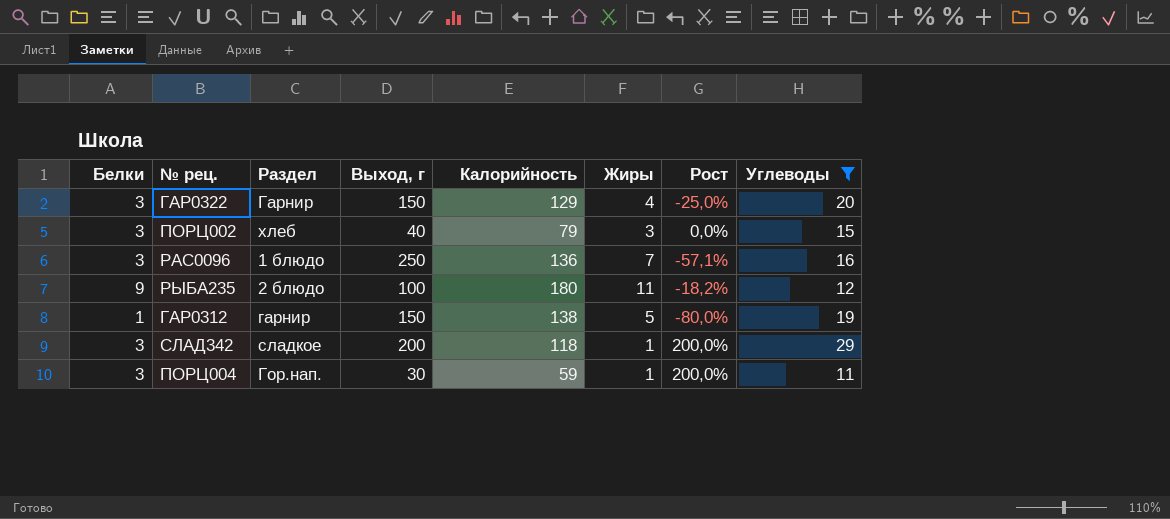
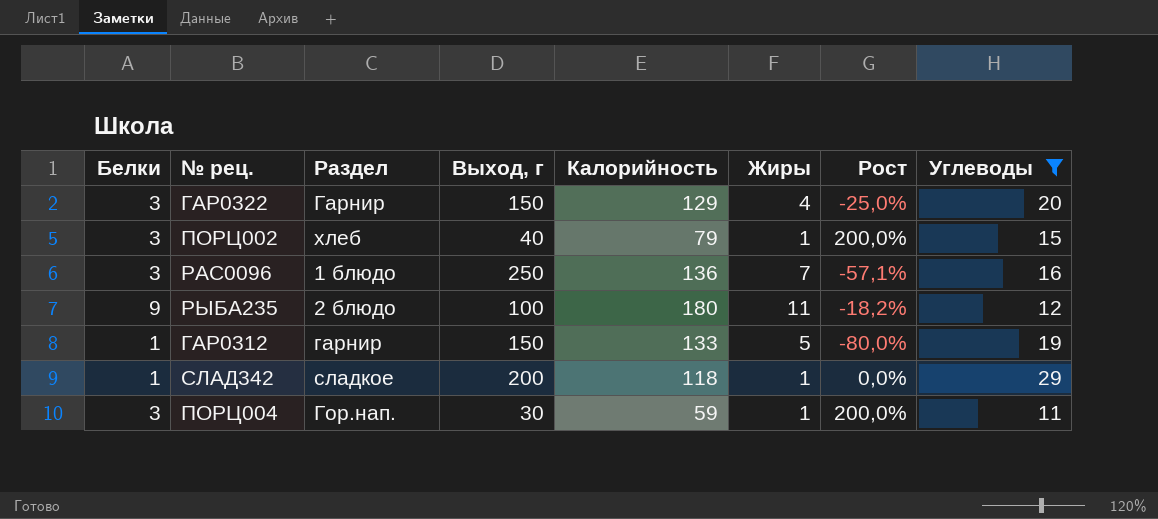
ПОРЦ002 | Жиры: 3 -> 1
ПОРЦ002 | Рост: 0,0% -> 200,0%
ГАР0312 | Калорийность: 138 -> 133
СЛАД342 | Белки: 3 -> 1
СЛАД342 | Рост: 200,0% -> 0,0%

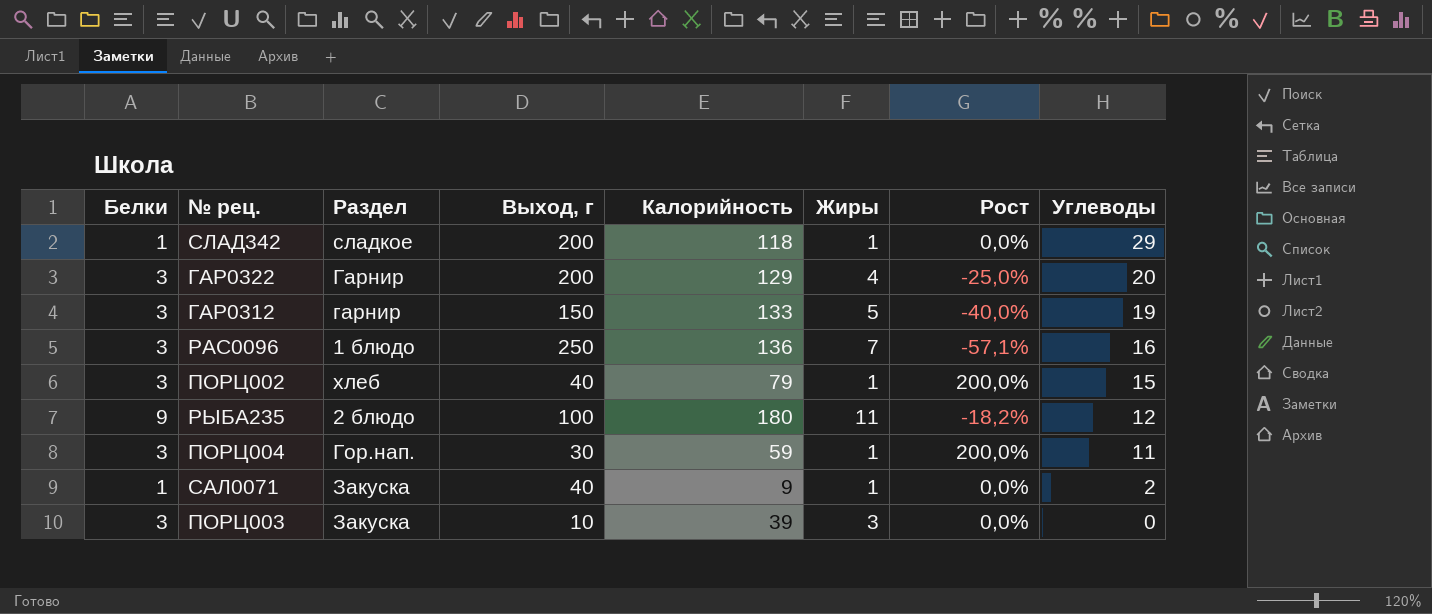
filter: Углеводы >= 11 -> none
row order: none -> Углеводы descending
ГАР0322 | Выход, г: 150 -> 200
ГАР0312 | Белки: 1 -> 3
ГАР0312 | Рост: -80,0% -> -40,0%

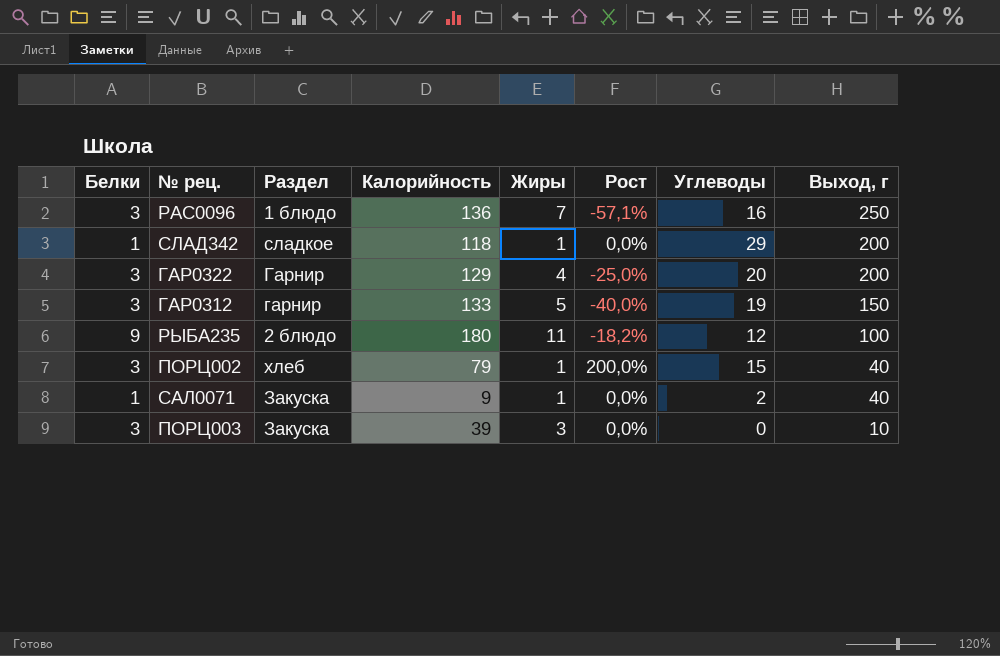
row order: Углеводы descending -> Выход, г descending
column Выход, г | position: 4 -> 8
row ПОРЦ004: 3 | Гор.нап. | 30 | 59 | 1 | 200,0% | 11 -> none

